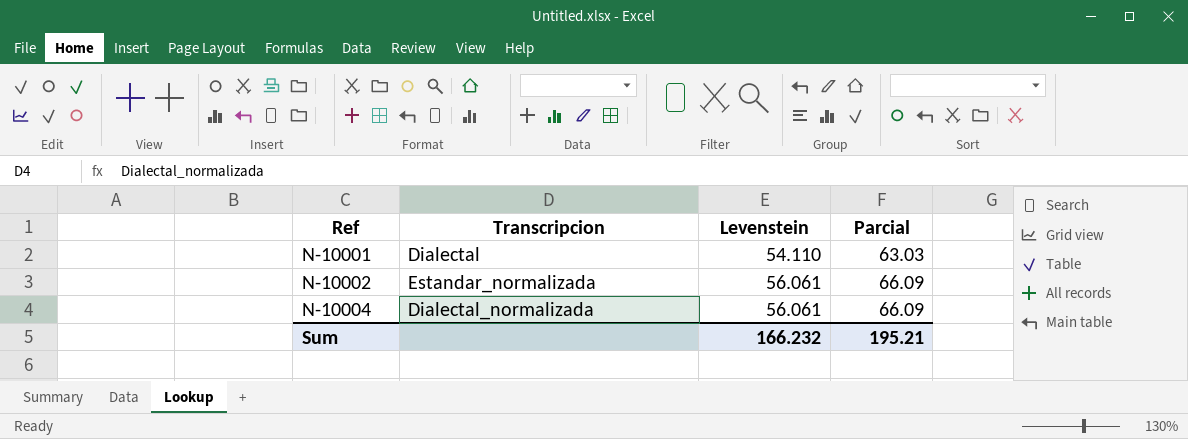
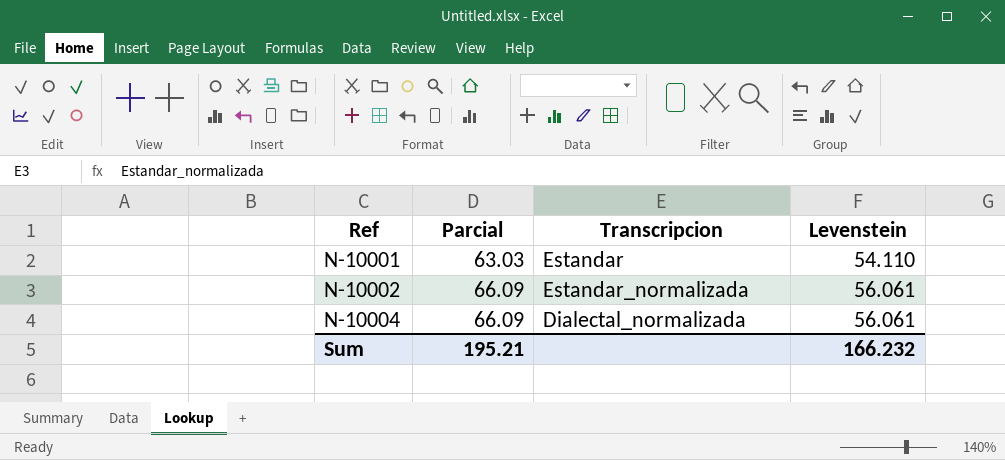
column Parcial | position: 4 -> 2
N-10001 | Transcripcion: Dialectal -> Estandar

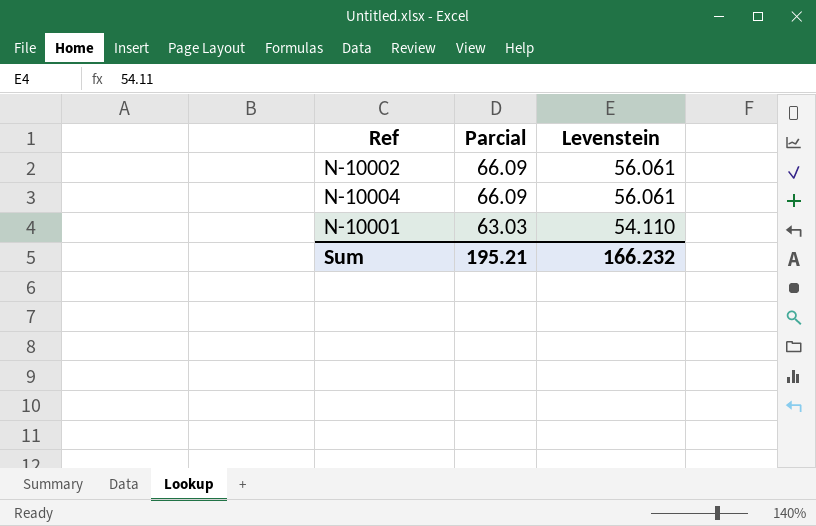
row order: Ref ascending -> Parcial descending
column Transcripcion | position: 3 -> none

